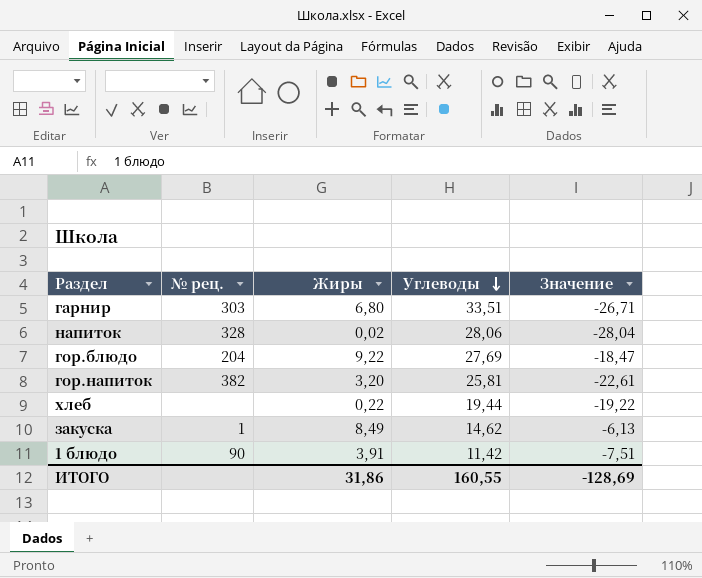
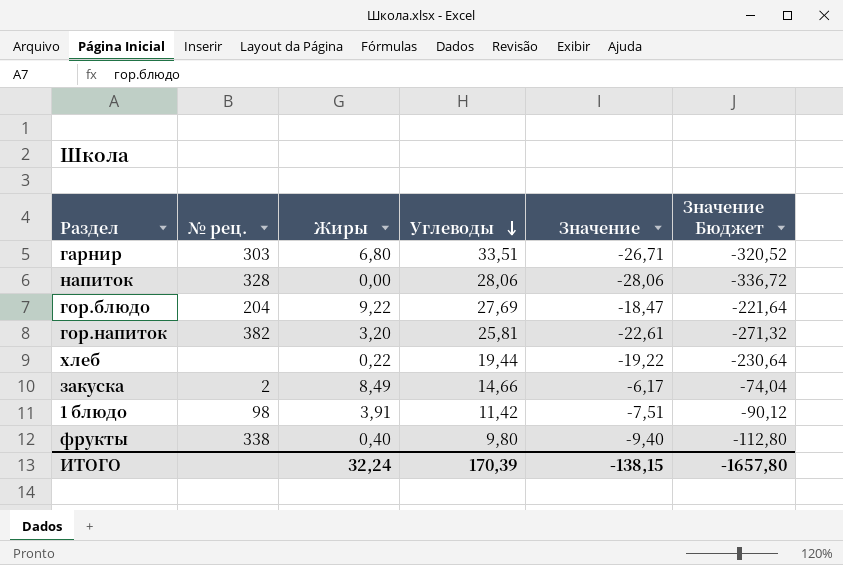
column Значение Бюджет | formula: none -> [Значение] * 12
напиток | Жиры: 0,02 -> 0,00
напиток | Значение: -28,04 -> -28,06
закуска | № рец.: 1 -> 2
закуска | Углеводы: 14,62 -> 14,66
закуска | Значение: -6,13 -> -6,17
1 блюдо | № рец.: 90 -> 98
row фрукты: none -> 338 | 0,40 | 9,80 | -9,40 | -112,80
ИТОГО | Жиры: 31,86 -> 32,24
ИТОГО | Углеводы: 160,55 -> 170,39
ИТОГО | Значение: -128,69 -> -138,15

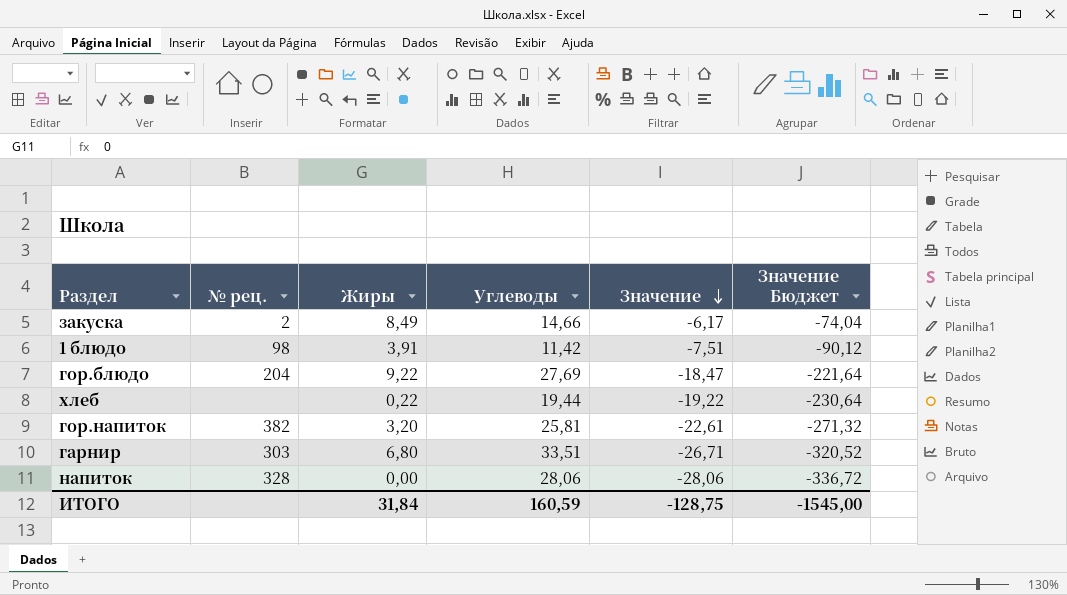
row order: Углеводы descending -> Значение descending
row фрукты: 338 | 0,40 | 9,80 | -9,40 | -112,80 -> none
ИТОГО | Жиры: 32,24 -> 31,84
ИТОГО | Углеводы: 170,39 -> 160,59
ИТОГО | Значение: -138,15 -> -128,75
ИТОГО | Значение Бюджет: -1657,80 -> -1545,00

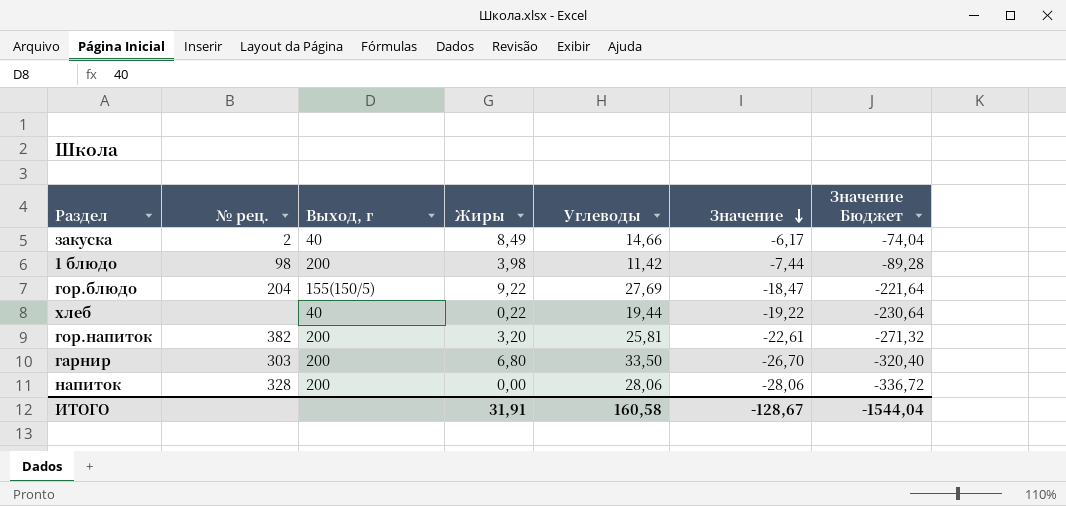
column Выход, г | position: none -> 3
1 блюдо | Жиры: 3,91 -> 3,98
1 блюдо | Значение: -7,51 -> -7,44
1 блюдо | Значение Бюджет: -90,12 -> -89,28
гарнир | Углеводы: 33,51 -> 33,50
гарнир | Значение: -26,71 -> -26,70
гарнир | Значение Бюджет: -320,52 -> -320,40
ИТОГО | Жиры: 31,84 -> 31,91
ИТОГО | Углеводы: 160,59 -> 160,58
ИТОГО | Значение: -128,75 -> -128,67
ИТОГО | Значение Бюджет: -1545,00 -> -1544,04

